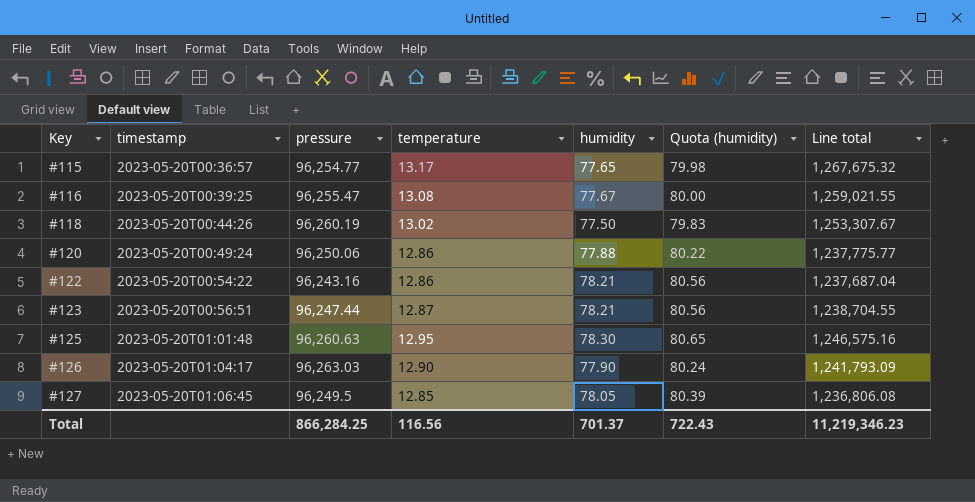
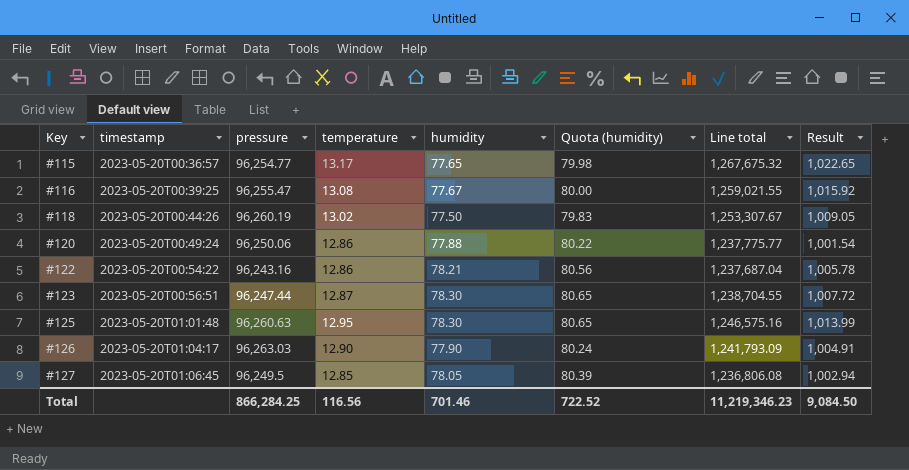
column Result | formula: none -> [temperature] * [humidity]
#123 | humidity: 78.21 -> 78.30
#123 | Quota (humidity): 80.56 -> 80.65
Total | humidity: 701.37 -> 701.46
Total | Quota (humidity): 722.43 -> 722.52

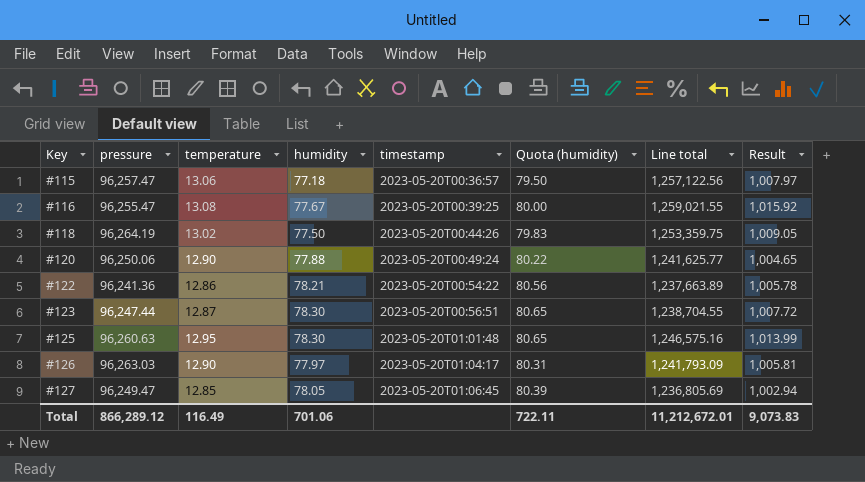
column timestamp | position: 2 -> 5
#115 | pressure: 96,254.77 -> 96,257.47
#115 | temperature: 13.17 -> 13.06
#115 | humidity: 77.65 -> 77.18
#115 | Quota (humidity): 79.98 -> 79.50
#115 | Line total: 1,267,675.32 -> 1,257,122.56
#115 | Result: 1,022.65 -> 1,007.97
#118 | pressure: 96,260.19 -> 96,264.19
#118 | Line total: 1,253,307.67 -> 1,253,359.75
#120 | temperature: 12.86 -> 12.90
#120 | Line total: 1,237,775.77 -> 1,241,625.77
#120 | Result: 1,001.54 -> 1,004.65
#122 | pressure: 96,243.16 -> 96,241.36
#122 | Line total: 1,237,687.04 -> 1,237,663.89
#126 | humidity: 77.90 -> 77.97
#126 | Quota (humidity): 80.24 -> 80.31
#126 | Result: 1,004.91 -> 1,005.81
#127 | pressure: 96,249.5 -> 96,249.47
#127 | Line total: 1,236,806.08 -> 1,236,805.69
Total | pressure: 866,284.25 -> 866,289.12
Total | temperature: 116.56 -> 116.49
Total | humidity: 701.46 -> 701.06
Total | Quota (humidity): 722.52 -> 722.11
Total | Line total: 11,219,346.23 -> 11,212,672.01
Total | Result: 9,084.50 -> 9,073.83

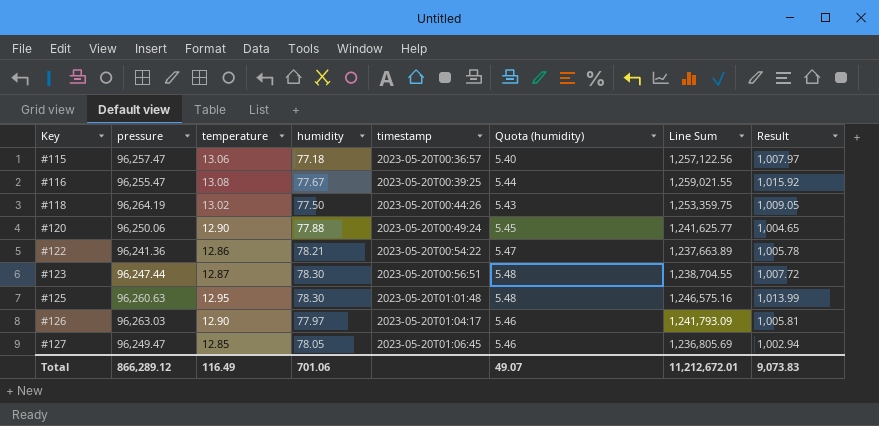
column Quota (humidity) | formula: [humidity] * 1.03 -> [humidity] * 0.07
column name: Line total -> Line Sum
Total | Quota (humidity): 722.11 -> 49.07

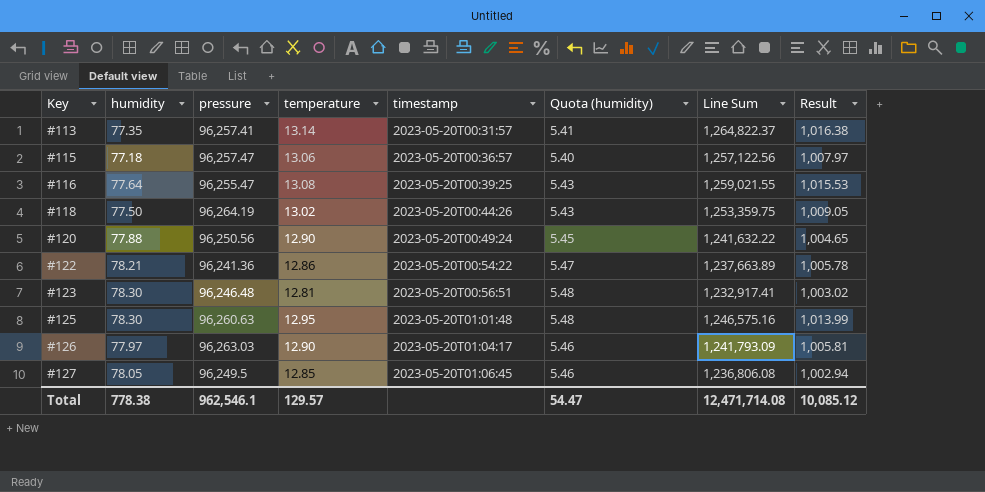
column humidity | position: 4 -> 2
row #113: none -> 77.35 | 96,257.41 | 13.14 | 2023-05-20T00:31:57 | 5.41 | 1,264,822.37 | 1,016.38
#116 | humidity: 77.67 -> 77.64
#116 | Quota (humidity): 5.44 -> 5.43
#116 | Result: 1,015.92 -> 1,015.53
#120 | pressure: 96,250.06 -> 96,250.56
#120 | Line Sum: 1,241,625.77 -> 1,241,632.22
#123 | pressure: 96,247.44 -> 96,246.48
#123 | temperature: 12.87 -> 12.81
#123 | Line Sum: 1,238,704.55 -> 1,232,917.41
#123 | Result: 1,007.72 -> 1,003.02
#127 | pressure: 96,249.47 -> 96,249.5
#127 | Line Sum: 1,236,805.69 -> 1,236,806.08
Total | humidity: 701.06 -> 778.38
Total | pressure: 866,289.12 -> 962,546.1
Total | temperature: 116.49 -> 129.57
Total | Quota (humidity): 49.07 -> 54.47
Total | Line Sum: 11,212,672.01 -> 12,471,714.08
Total | Result: 9,073.83 -> 10,085.12

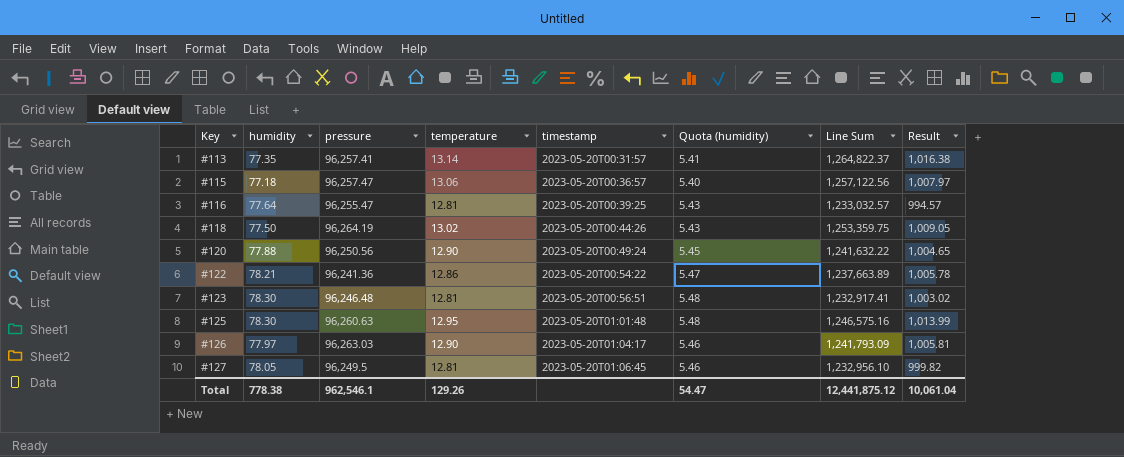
#116 | temperature: 13.08 -> 12.81
#116 | Line Sum: 1,259,021.55 -> 1,233,032.57
#116 | Result: 1,015.53 -> 994.57
#127 | temperature: 12.85 -> 12.81
#127 | Line Sum: 1,236,806.08 -> 1,232,956.10
#127 | Result: 1,002.94 -> 999.82
Total | temperature: 129.57 -> 129.26
Total | Line Sum: 12,471,714.08 -> 12,441,875.12
Total | Result: 10,085.12 -> 10,061.04

